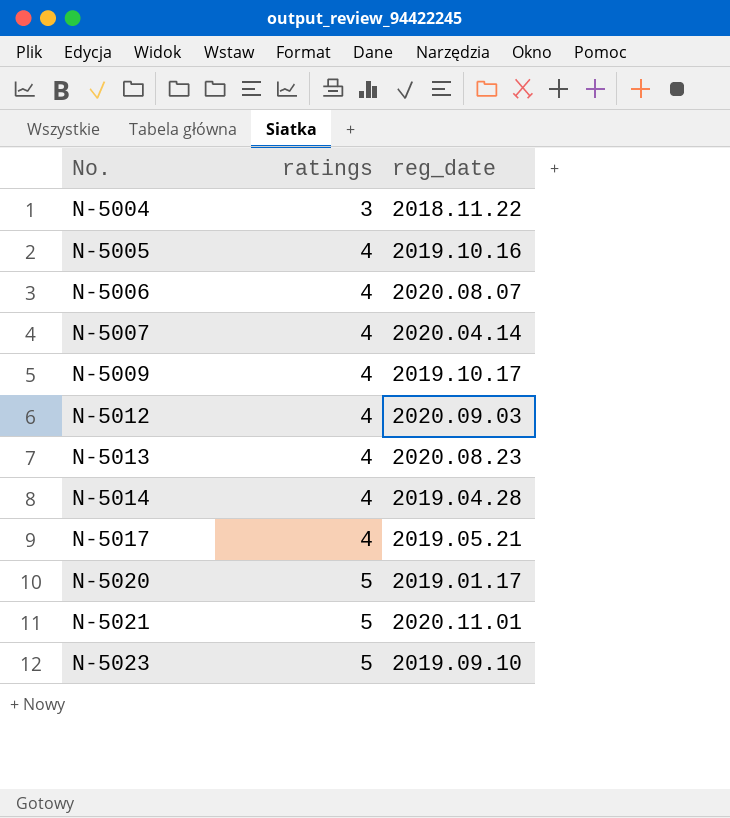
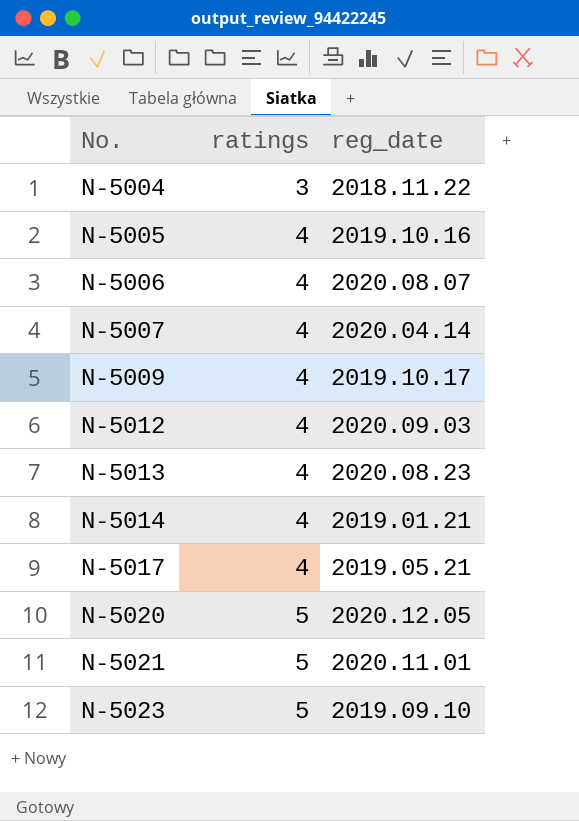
N-5014 | reg_date: 2019.04.28 -> 2019.01.21
N-5020 | reg_date: 2019.01.17 -> 2020.12.05

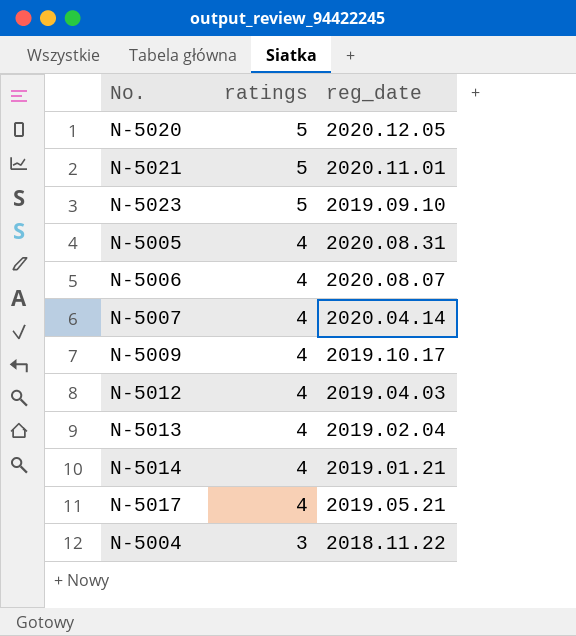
row order: No. ascending -> ratings descending
N-5005 | reg_date: 2019.10.16 -> 2020.08.31
N-5012 | reg_date: 2020.09.03 -> 2019.04.03
N-5013 | reg_date: 2020.08.23 -> 2019.02.04

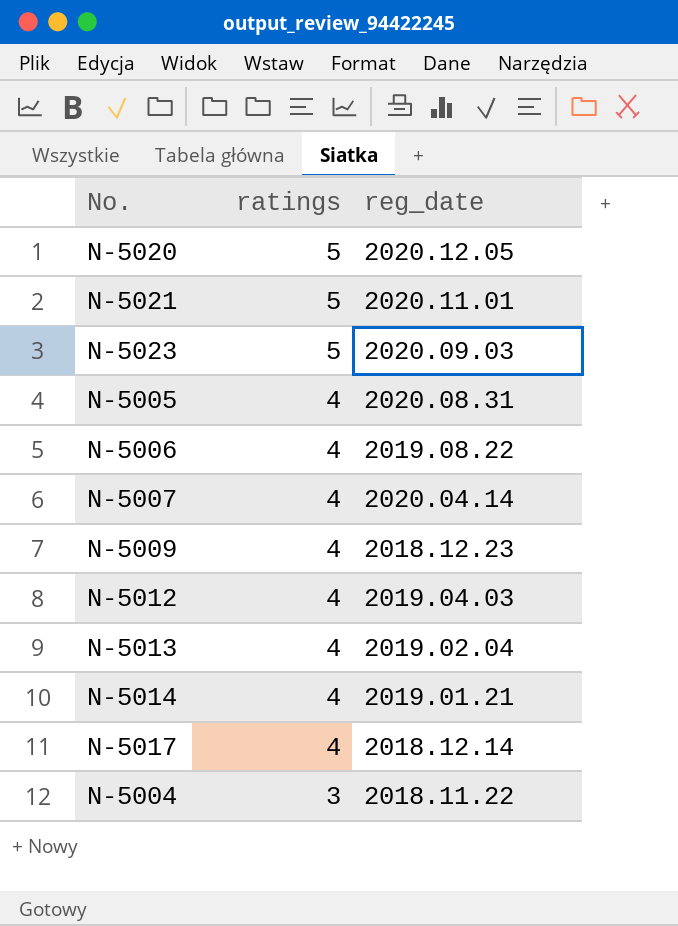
N-5023 | reg_date: 2019.09.10 -> 2020.09.03
N-5006 | reg_date: 2020.08.07 -> 2019.08.22
N-5009 | reg_date: 2019.10.17 -> 2018.12.23
N-5017 | reg_date: 2019.05.21 -> 2018.12.14

